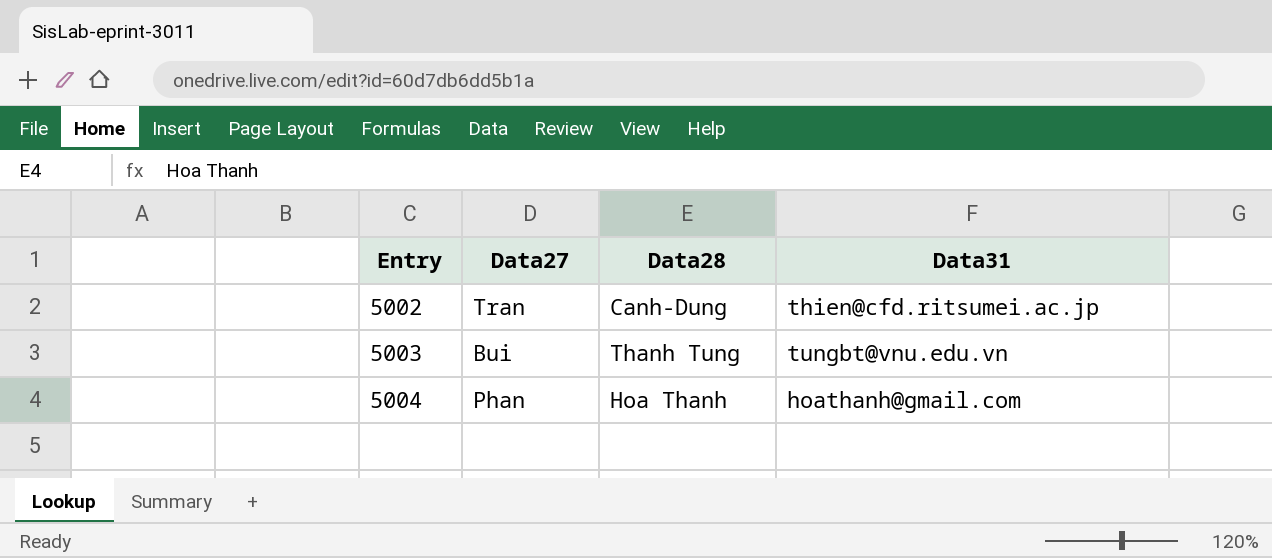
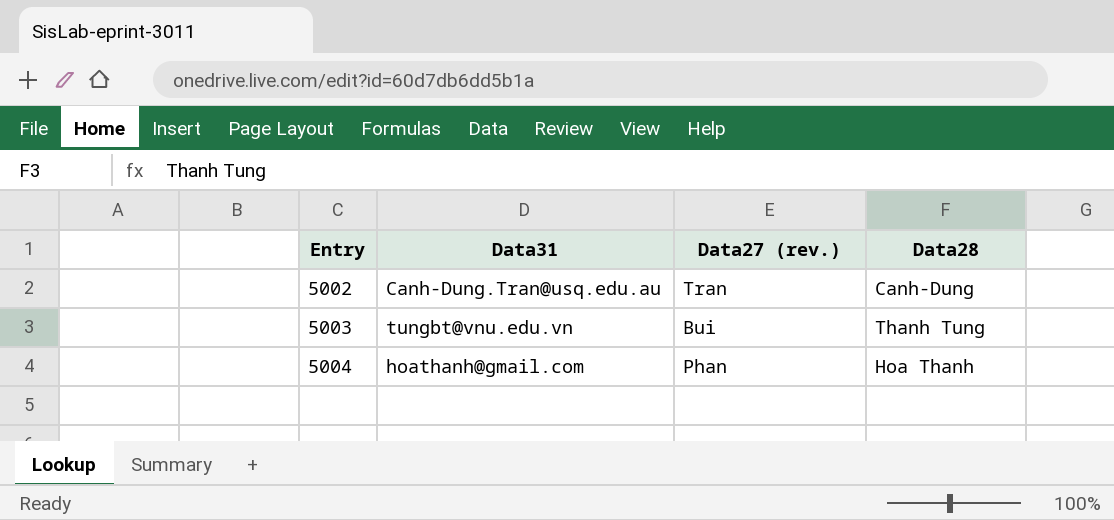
column Data31 | position: 4 -> 2
column name: Data27 -> Data27 (rev.)
5002 | Data31: thien@cfd.ritsumei.ac.jp -> Canh-Dung.Tran@usq.edu.au

